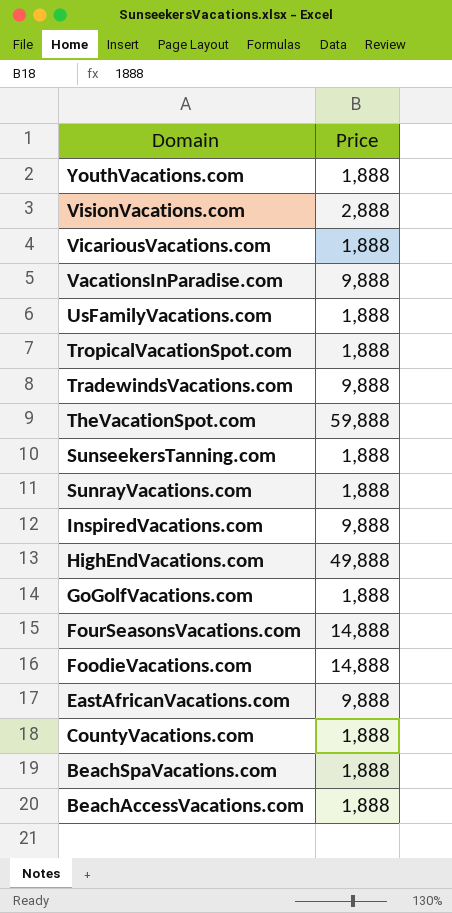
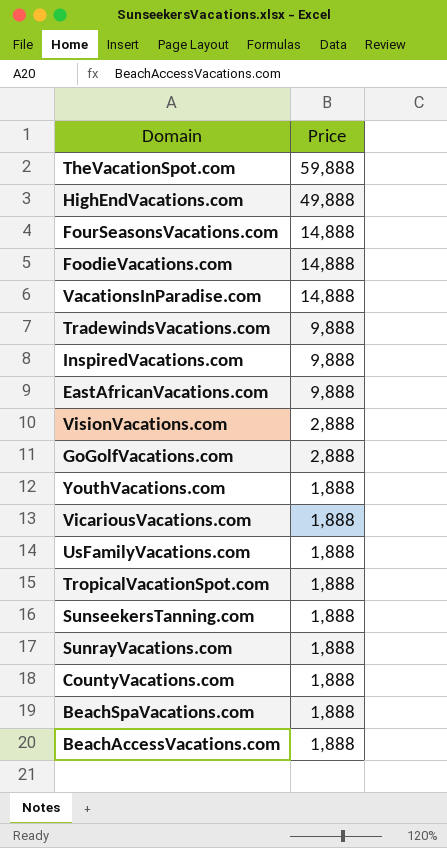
row order: Domain descending -> Price descending
VacationsInParadise.com | Price: 9,888 -> 14,888
GoGolfVacations.com | Price: 1,888 -> 2,888

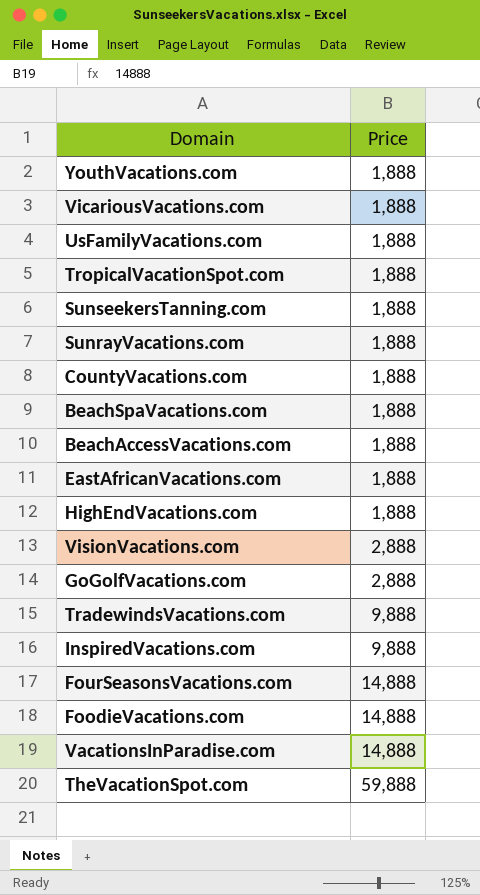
row order: Price descending -> Price ascending
EastAfricanVacations.com | Price: 9,888 -> 1,888
HighEndVacations.com | Price: 49,888 -> 1,888

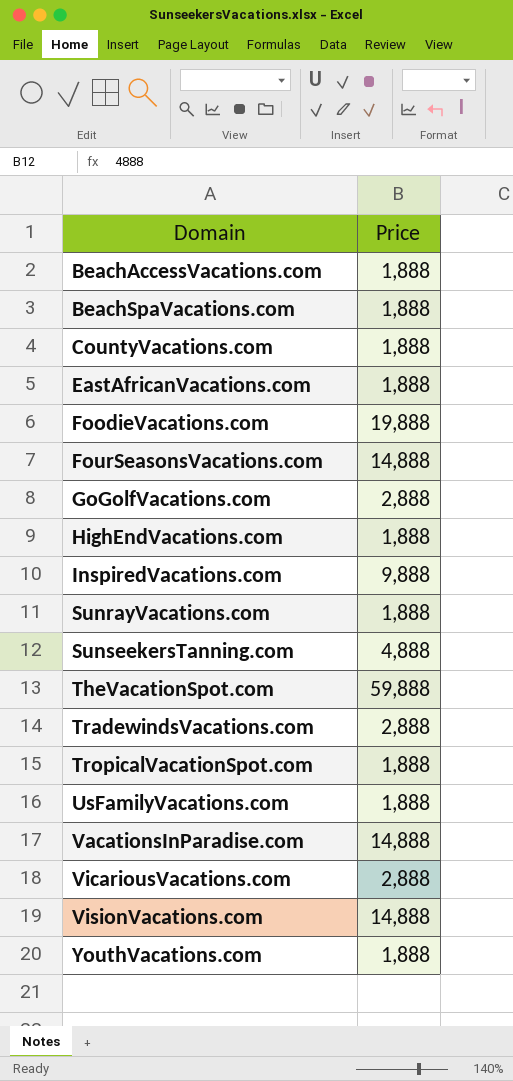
row order: Price ascending -> Domain ascending
FoodieVacations.com | Price: 14,888 -> 19,888
SunseekersTanning.com | Price: 1,888 -> 4,888
TradewindsVacations.com | Price: 9,888 -> 2,888
VicariousVacations.com | Price: 1,888 -> 2,888
VisionVacations.com | Price: 2,888 -> 14,888

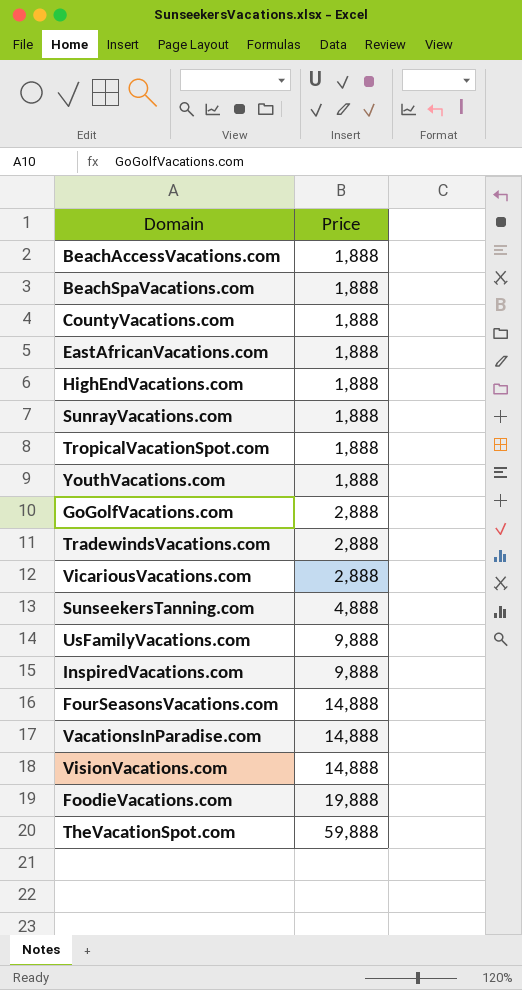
row order: Domain ascending -> Price ascending
UsFamilyVacations.com | Price: 1,888 -> 9,888

